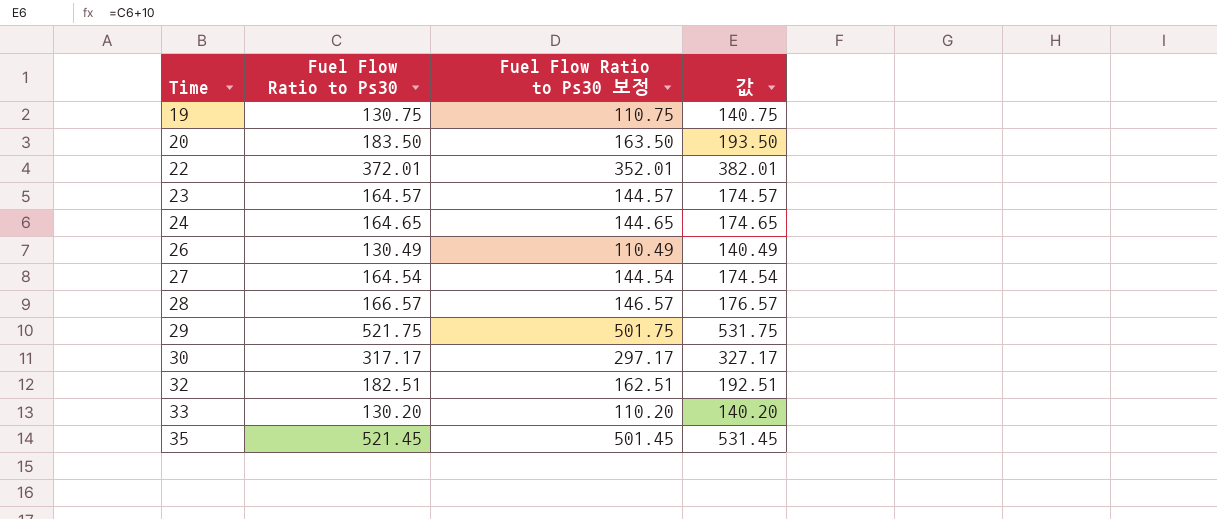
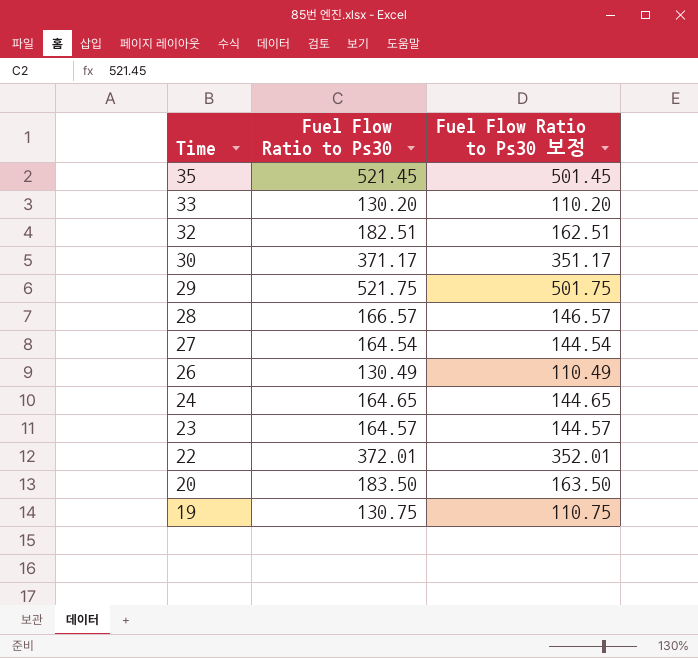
row order: Time ascending -> Time descending
column 값 | formula: [Fuel Flow Ratio to Ps30] + 10 -> none
30 | Fuel Flow Ratio to Ps30: 317.17 -> 371.17
30 | Fuel Flow Ratio to Ps30 보정: 297.17 -> 351.17

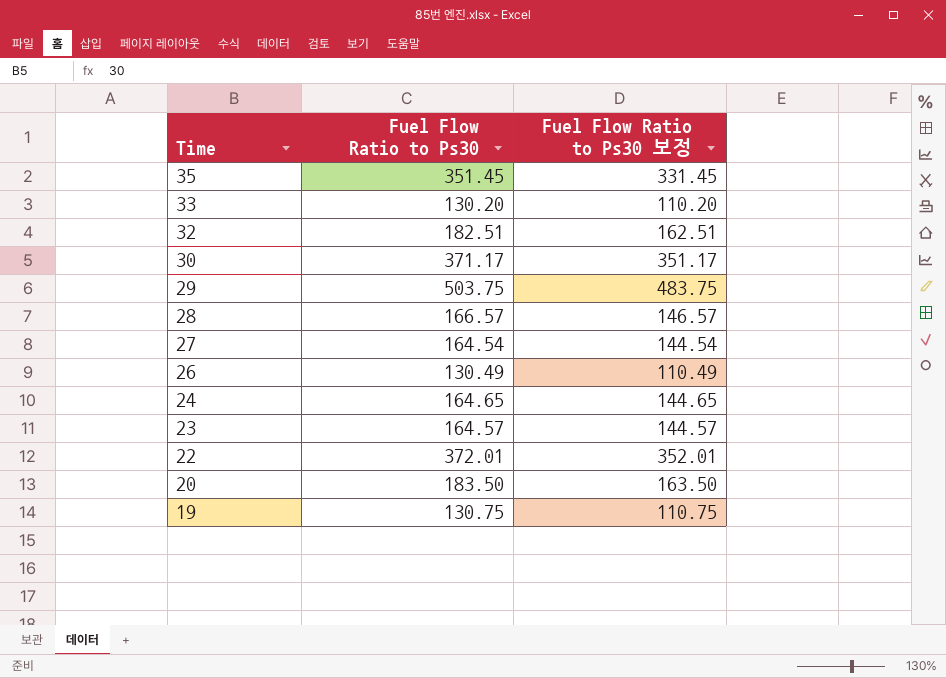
35 | Fuel Flow Ratio to Ps30: 521.45 -> 351.45
35 | Fuel Flow Ratio to Ps30 보정: 501.45 -> 331.45
29 | Fuel Flow Ratio to Ps30: 521.75 -> 503.75
29 | Fuel Flow Ratio to Ps30 보정: 501.75 -> 483.75

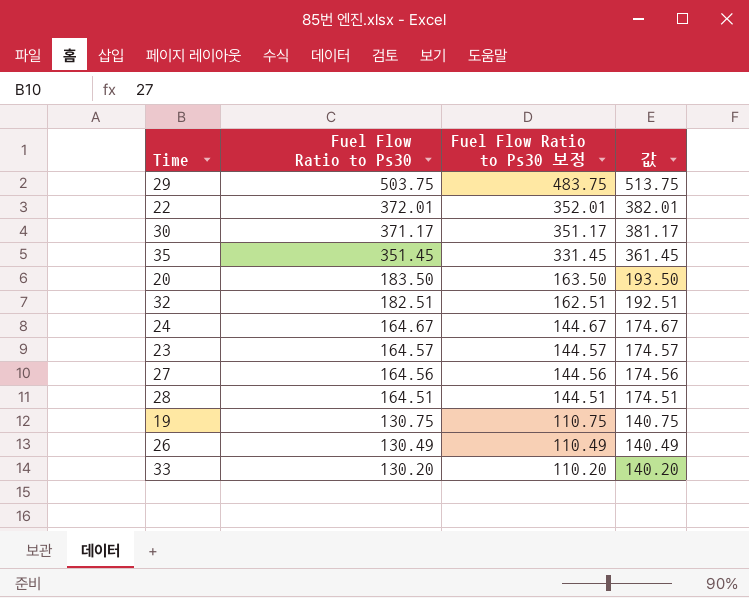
row order: Time descending -> Fuel Flow Ratio to Ps30 descending
column 값 | formula: none -> [Fuel Flow Ratio to Ps30] + 10
24 | Fuel Flow Ratio to Ps30: 164.65 -> 164.67
24 | Fuel Flow Ratio to Ps30 보정: 144.65 -> 144.67
27 | Fuel Flow Ratio to Ps30: 164.54 -> 164.56
27 | Fuel Flow Ratio to Ps30 보정: 144.54 -> 144.56
28 | Fuel Flow Ratio to Ps30: 166.57 -> 164.51
28 | Fuel Flow Ratio to Ps30 보정: 146.57 -> 144.51

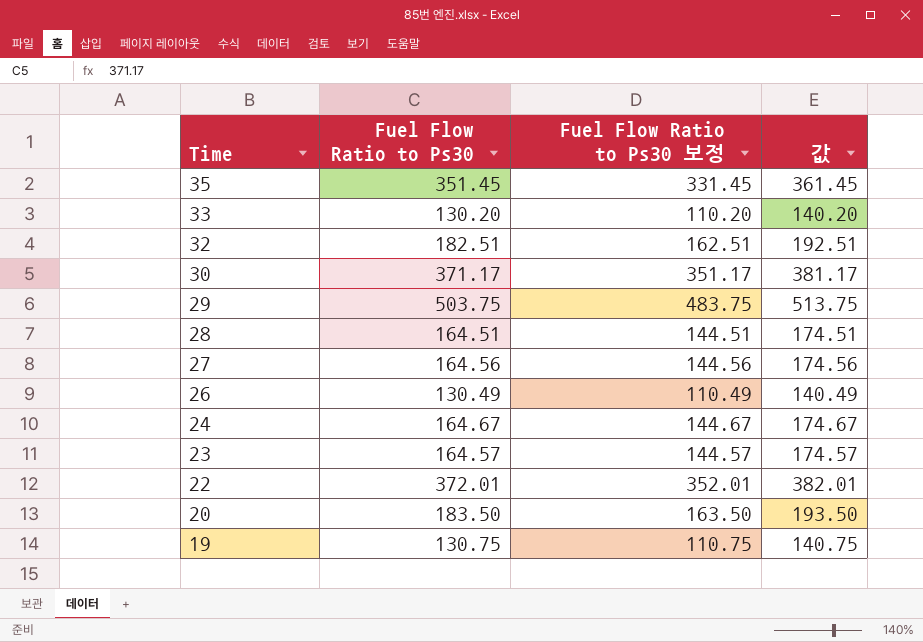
row order: Fuel Flow Ratio to Ps30 descending -> Time descending

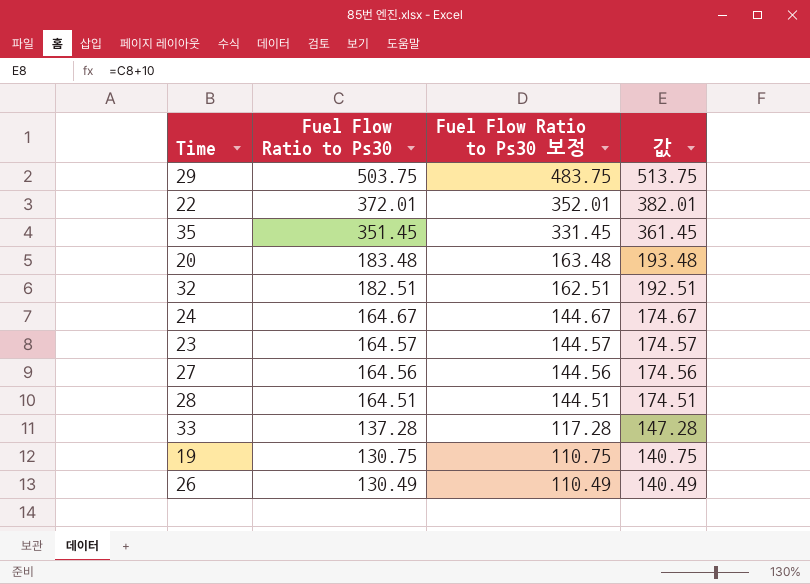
row order: Time descending -> Fuel Flow Ratio to Ps30 descending
row 30: 371.17 | 351.17 | 381.17 -> none
20 | Fuel Flow Ratio to Ps30: 183.50 -> 183.48
20 | Fuel Flow Ratio to Ps30 보정: 163.50 -> 163.48
20 | 값: 193.50 -> 193.48
33 | Fuel Flow Ratio to Ps30: 130.20 -> 137.28
33 | Fuel Flow Ratio to Ps30 보정: 110.20 -> 117.28
33 | 값: 140.20 -> 147.28

